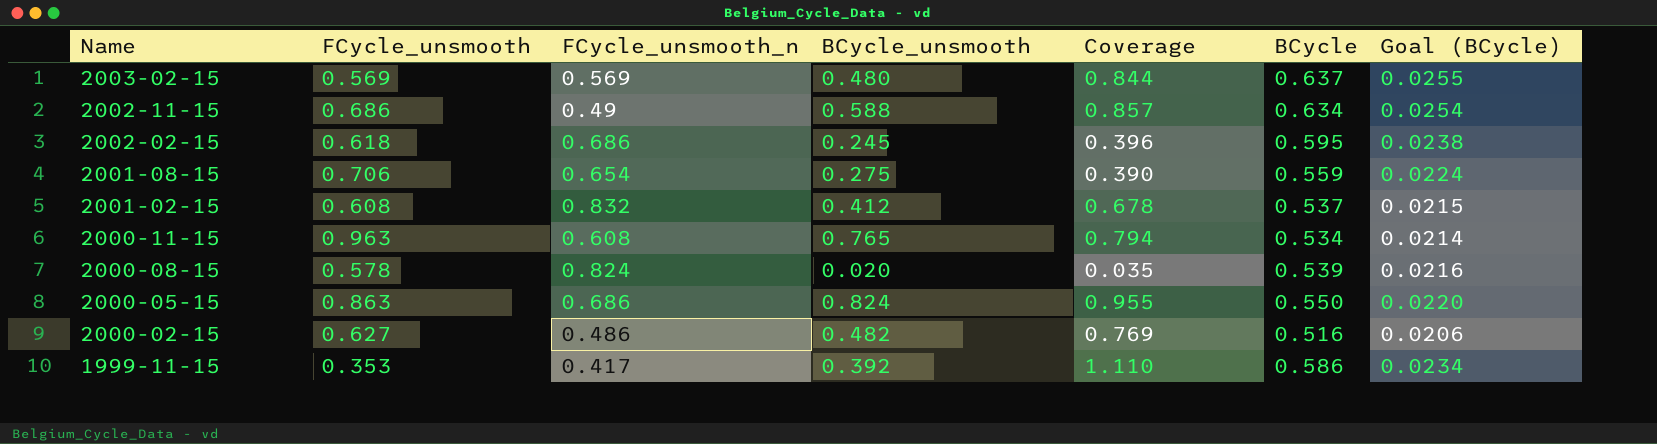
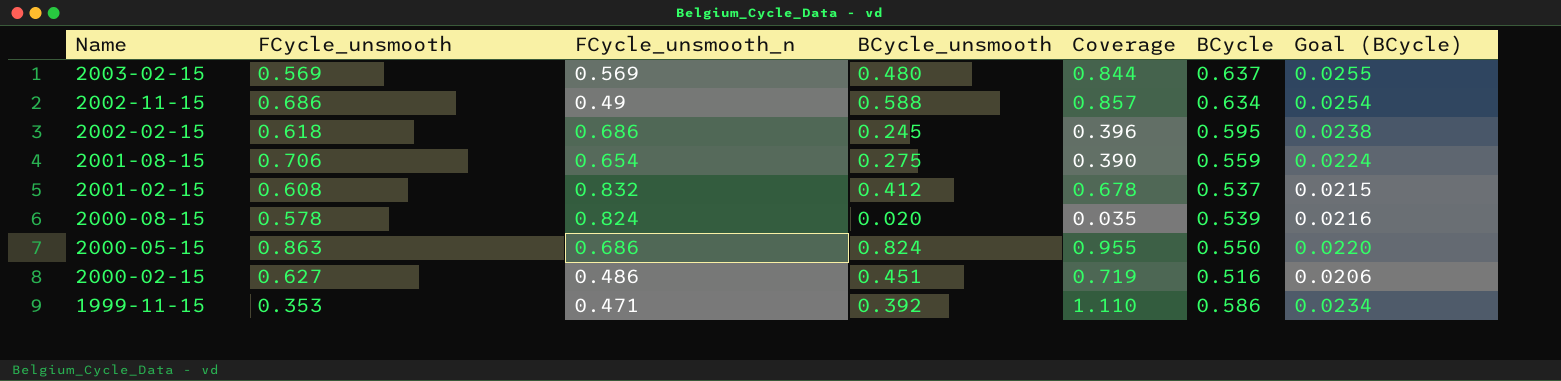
row 2000-11-15: 0.963 | 0.608 | 0.765 | 0.794 | 0.534 | 0.0214 -> none
2000-02-15 | BCycle_unsmooth: 0.482 -> 0.451
2000-02-15 | Coverage: 0.769 -> 0.719
1999-11-15 | FCycle_unsmooth_n: 0.417 -> 0.471

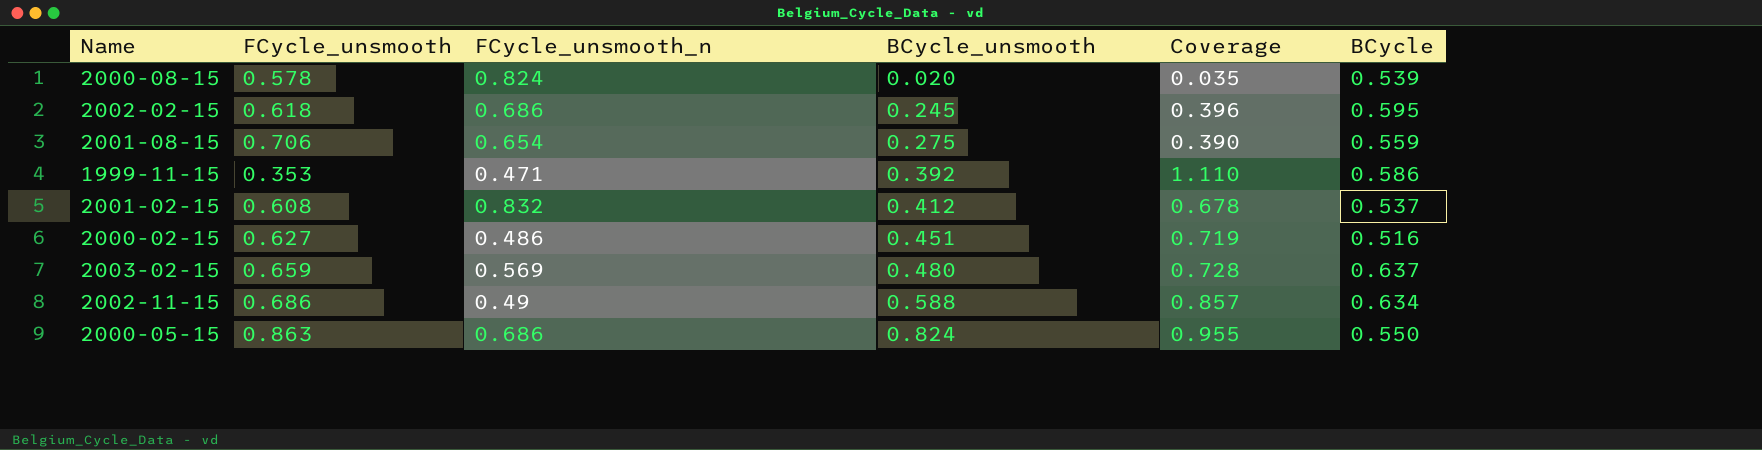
row order: Name descending -> BCycle_unsmooth ascending
column Goal (BCycle) | formula: [BCycle] * 0.04 -> none
2003-02-15 | FCycle_unsmooth: 0.569 -> 0.659
2003-02-15 | Coverage: 0.844 -> 0.728

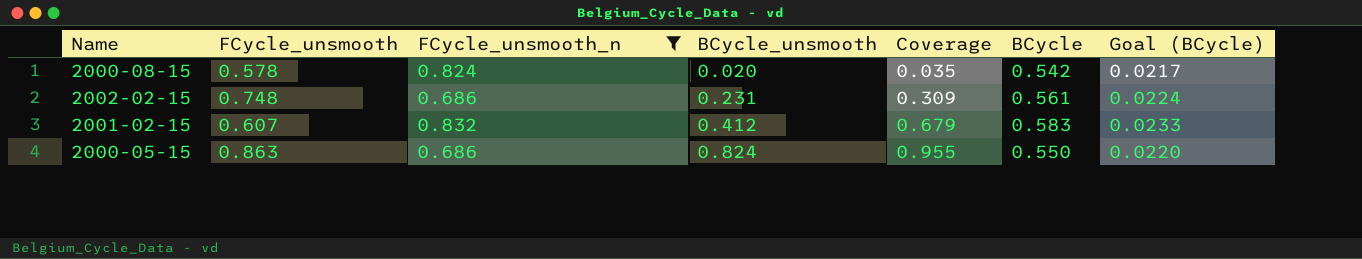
filter: none -> FCycle_unsmooth_n >= 0.686
column Goal (BCycle) | formula: none -> [BCycle] * 0.04
2000-08-15 | BCycle: 0.539 -> 0.542
2002-02-15 | FCycle_unsmooth: 0.618 -> 0.748
2002-02-15 | BCycle_unsmooth: 0.245 -> 0.231
2002-02-15 | Coverage: 0.396 -> 0.309
2002-02-15 | BCycle: 0.595 -> 0.561
2001-02-15 | FCycle_unsmooth: 0.608 -> 0.607
2001-02-15 | Coverage: 0.678 -> 0.679
2001-02-15 | BCycle: 0.537 -> 0.583

